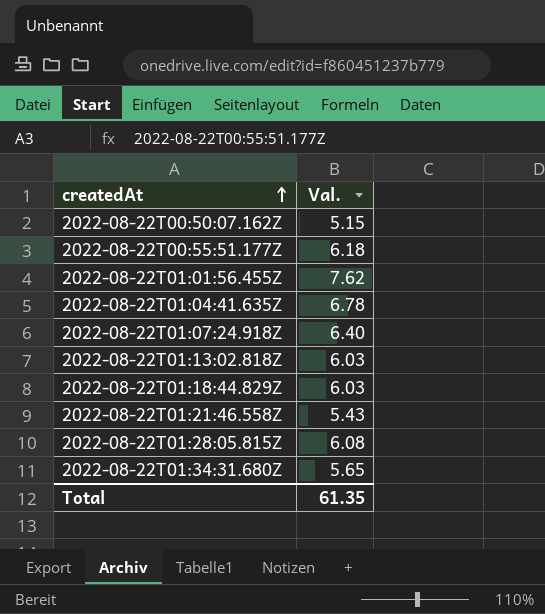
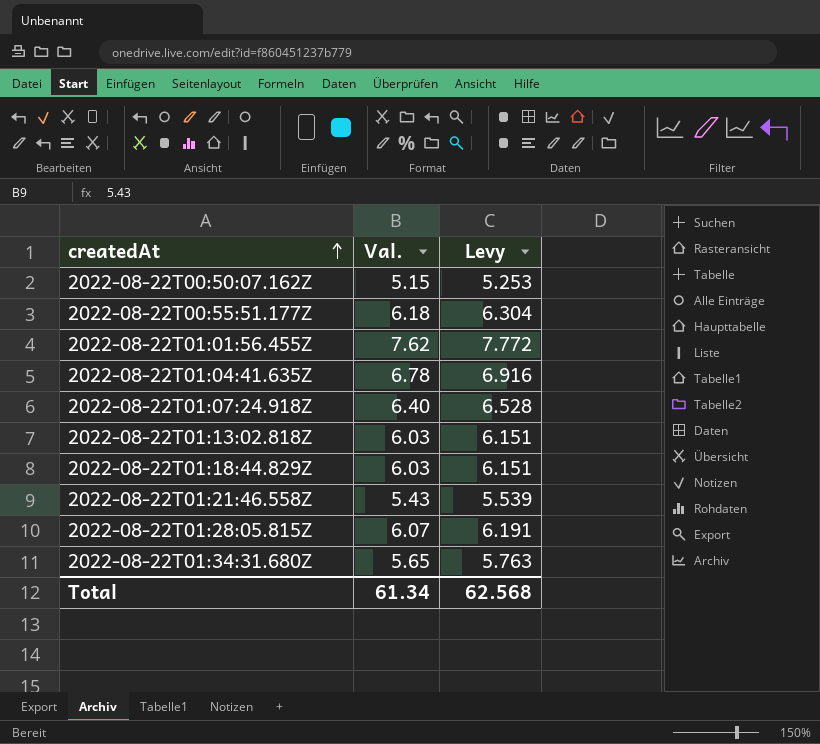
column Levy | formula: none -> [Val.] * 1.02
2022-08-22T01:28:05.815Z | Val.: 6.08 -> 6.07
Total | Val.: 61.35 -> 61.34

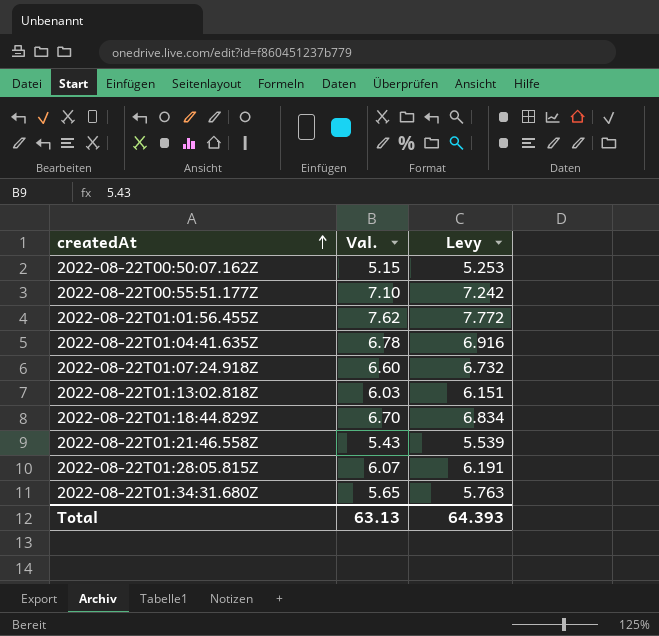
2022-08-22T00:55:51.177Z | Val.: 6.18 -> 7.10
2022-08-22T00:55:51.177Z | Levy: 6.304 -> 7.242
2022-08-22T01:07:24.918Z | Val.: 6.40 -> 6.60
2022-08-22T01:07:24.918Z | Levy: 6.528 -> 6.732
2022-08-22T01:18:44.829Z | Val.: 6.03 -> 6.70
2022-08-22T01:18:44.829Z | Levy: 6.151 -> 6.834
Total | Val.: 61.34 -> 63.13
Total | Levy: 62.568 -> 64.393

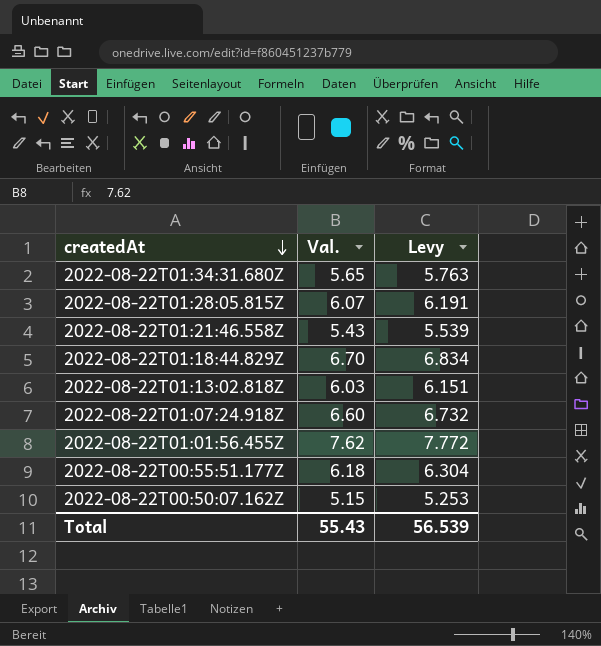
row order: createdAt ascending -> createdAt descending
row 2022-08-22T01:04:41.635Z: 6.78 | 6.916 -> none
2022-08-22T00:55:51.177Z | Val.: 7.10 -> 6.18
2022-08-22T00:55:51.177Z | Levy: 7.242 -> 6.304
Total | Val.: 63.13 -> 55.43
Total | Levy: 64.393 -> 56.539

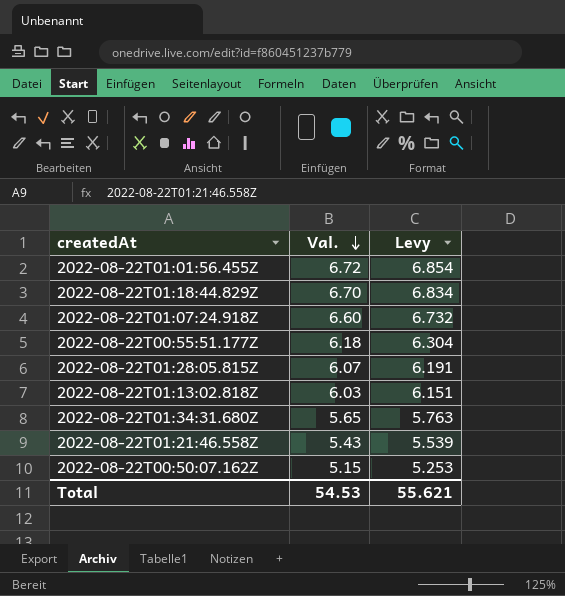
row order: createdAt descending -> Val. descending
2022-08-22T01:01:56.455Z | Val.: 7.62 -> 6.72
2022-08-22T01:01:56.455Z | Levy: 7.772 -> 6.854
Total | Val.: 55.43 -> 54.53
Total | Levy: 56.539 -> 55.621

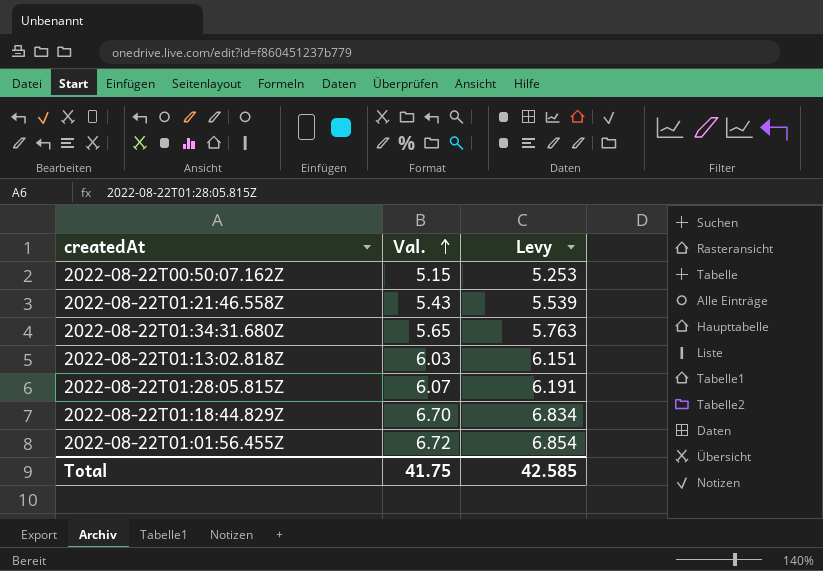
row order: Val. descending -> Val. ascending
row 2022-08-22T01:07:24.918Z: 6.60 | 6.732 -> none
row 2022-08-22T00:55:51.177Z: 6.18 | 6.304 -> none
Total | Val.: 54.53 -> 41.75
Total | Levy: 55.621 -> 42.585

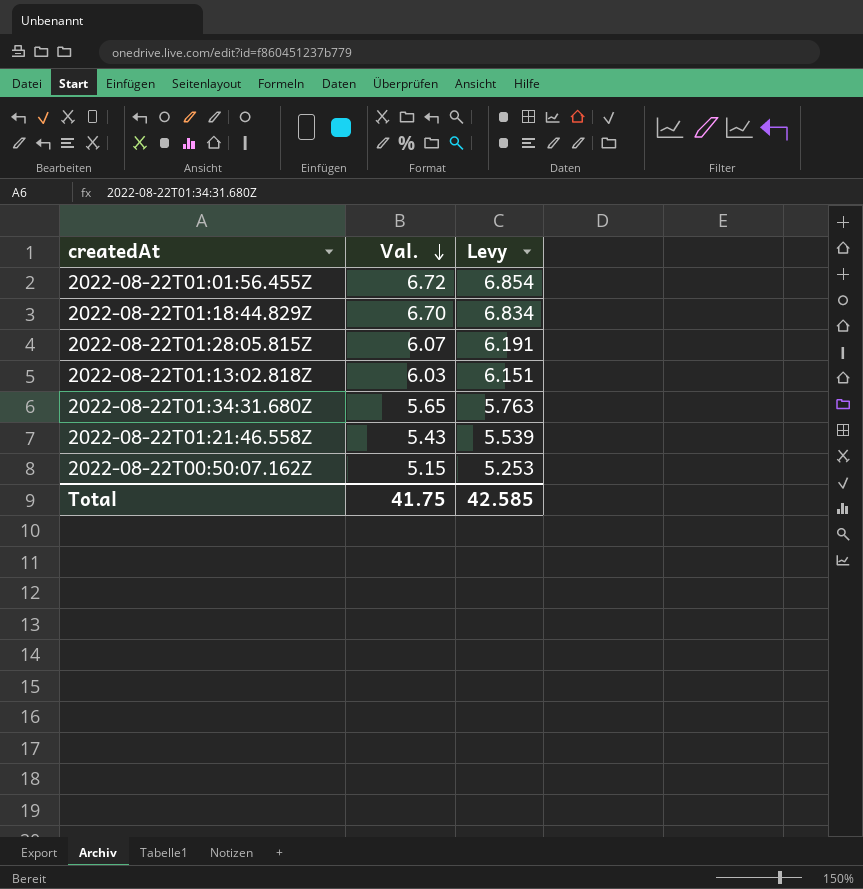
row order: Val. ascending -> Val. descending

